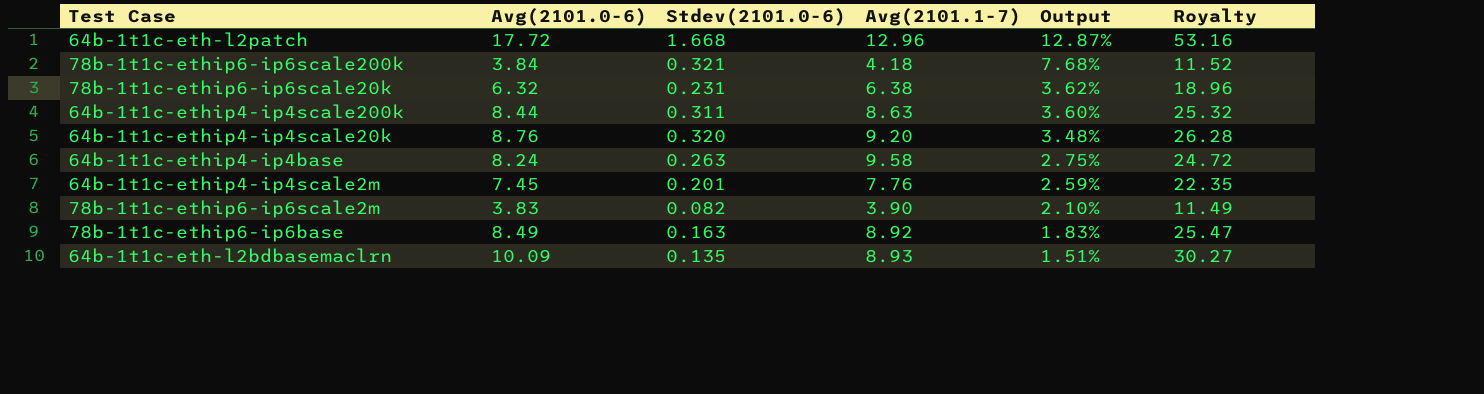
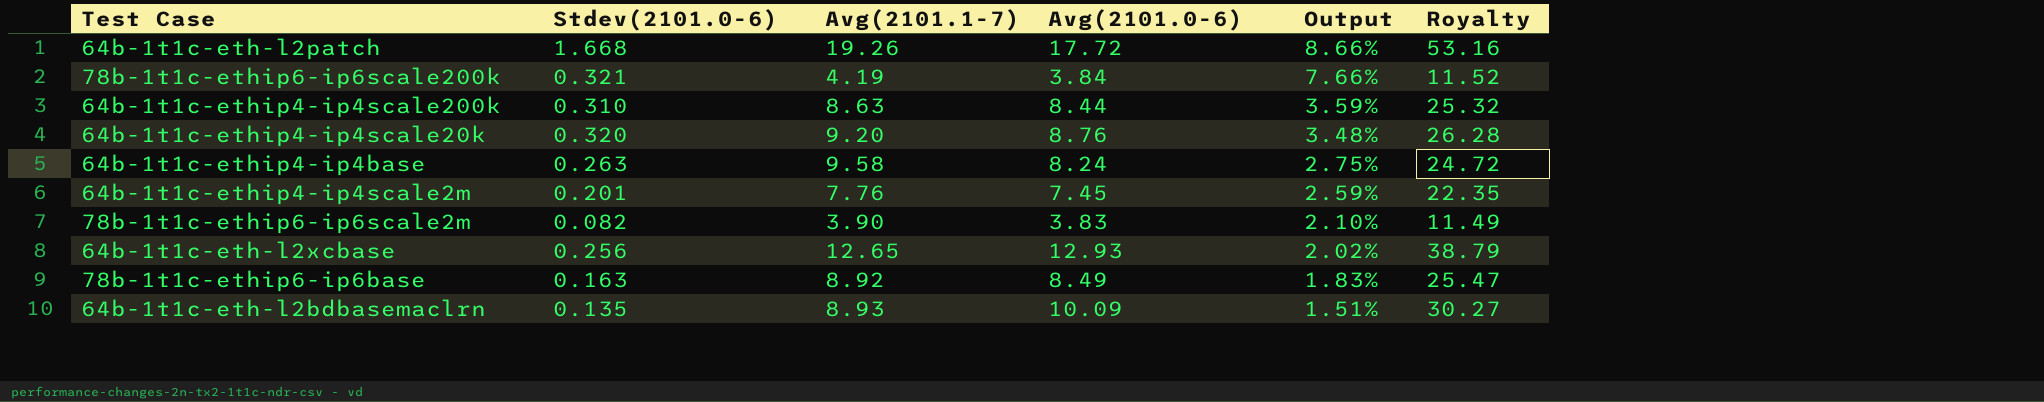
column Avg(2101.0-6) | position: 2 -> 4
row 78b-1t1c-ethip6-ip6scale20k: 6.32 | 0.231 | 6.38 | 3.62% | 18.96 -> none
64b-1t1c-eth-l2patch | Avg(2101.1-7): 12.96 -> 19.26
64b-1t1c-eth-l2patch | Output: 12.87% -> 8.66%
78b-1t1c-ethip6-ip6scale200k | Avg(2101.1-7): 4.18 -> 4.19
78b-1t1c-ethip6-ip6scale200k | Output: 7.68% -> 7.66%
64b-1t1c-ethip4-ip4scale200k | Stdev(2101.0-6): 0.311 -> 0.310
64b-1t1c-ethip4-ip4scale200k | Output: 3.60% -> 3.59%
row 64b-1t1c-eth-l2xcbase: none -> 0.256 | 12.65 | 12.93 | 2.02% | 38.79

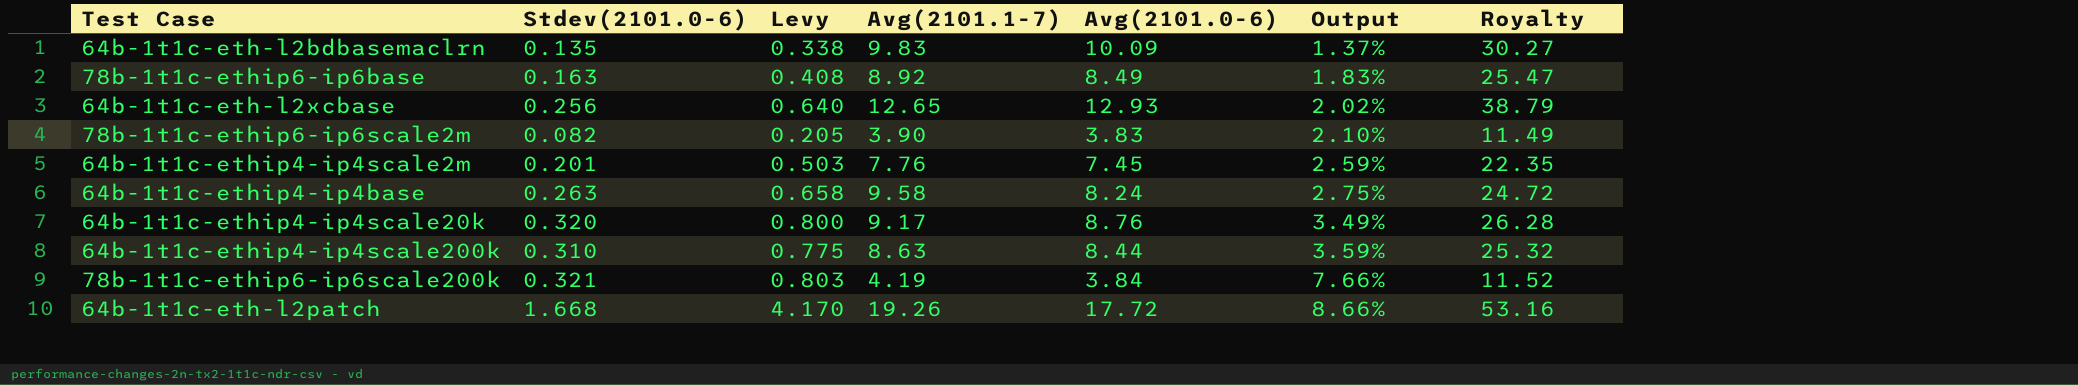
row order: Output descending -> Output ascending
column Levy | formula: none -> [Stdev(2101.0-6)] * 2.5
64b-1t1c-eth-l2bdbasemaclrn | Avg(2101.1-7): 8.93 -> 9.83
64b-1t1c-eth-l2bdbasemaclrn | Output: 1.51% -> 1.37%
64b-1t1c-ethip4-ip4scale20k | Avg(2101.1-7): 9.20 -> 9.17
64b-1t1c-ethip4-ip4scale20k | Output: 3.48% -> 3.49%

